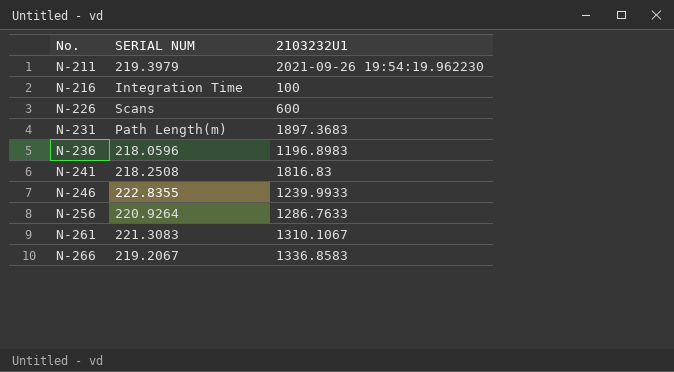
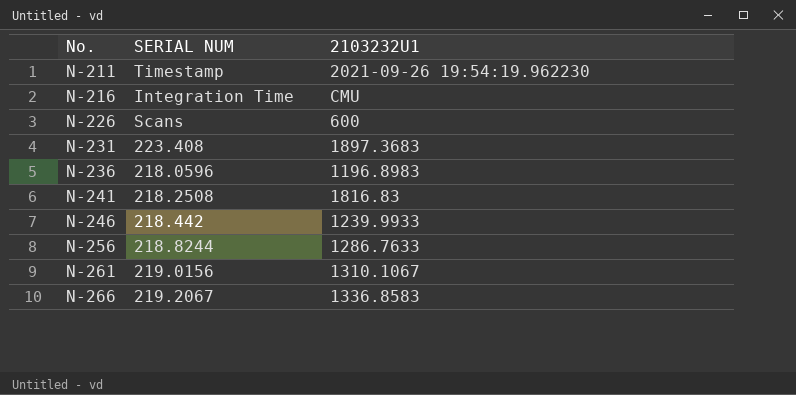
N-211 | SERIAL NUM: 219.3979 -> Timestamp
N-216 | 2103232U1: 100 -> CMU
N-231 | SERIAL NUM: Path Length(m) -> 223.408
N-246 | SERIAL NUM: 222.8355 -> 218.442
N-256 | SERIAL NUM: 220.9264 -> 218.8244
N-261 | SERIAL NUM: 221.3083 -> 219.0156

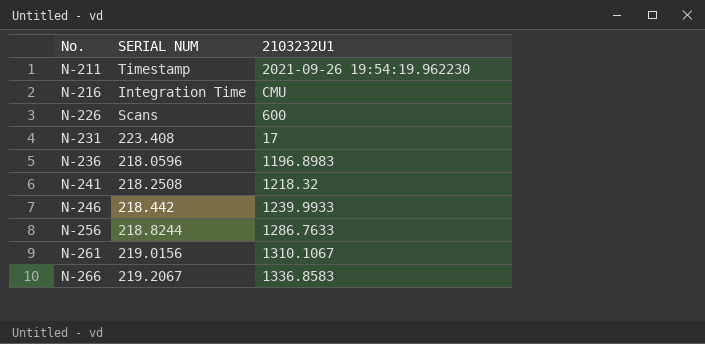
N-231 | 2103232U1: 1897.3683 -> 17
N-241 | 2103232U1: 1816.83 -> 1218.32

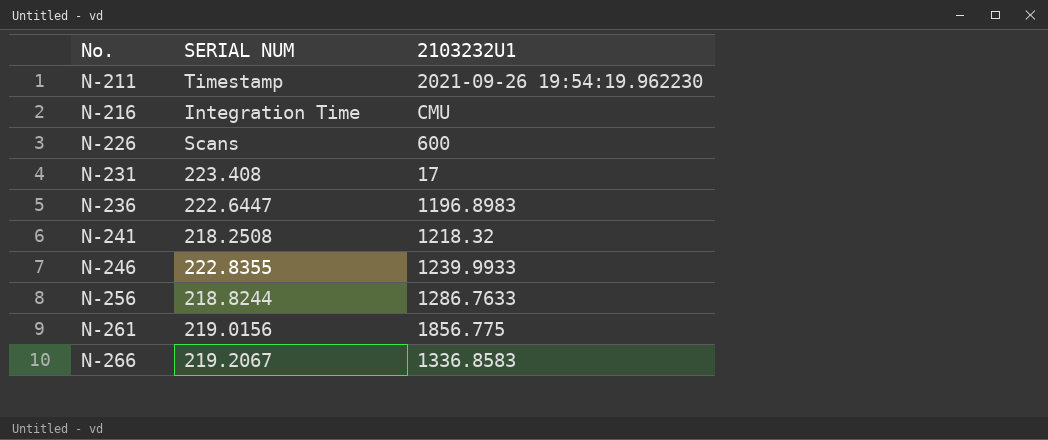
N-236 | SERIAL NUM: 218.0596 -> 222.6447
N-246 | SERIAL NUM: 218.442 -> 222.8355
N-261 | 2103232U1: 1310.1067 -> 1856.775

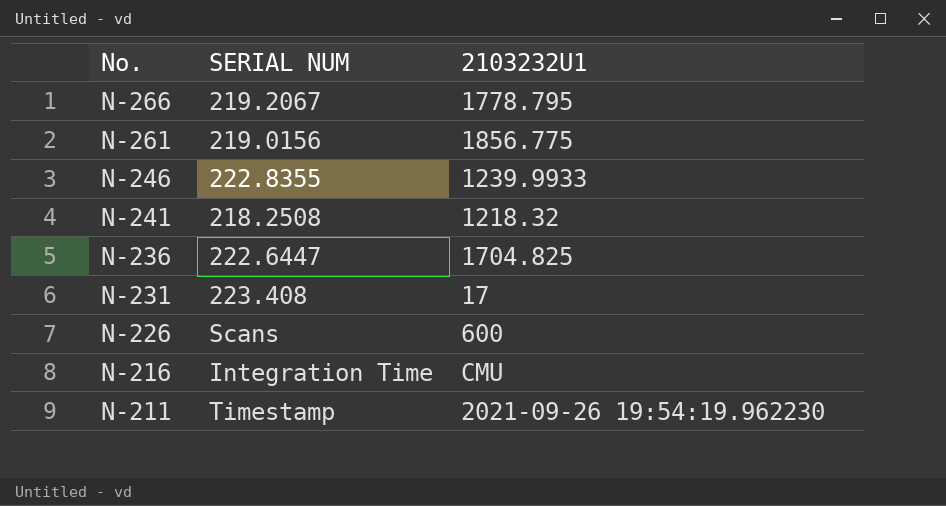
row order: No. ascending -> No. descending
row N-256: 218.8244 | 1286.7633 -> none
N-266 | 2103232U1: 1336.8583 -> 1778.795
N-236 | 2103232U1: 1196.8983 -> 1704.825

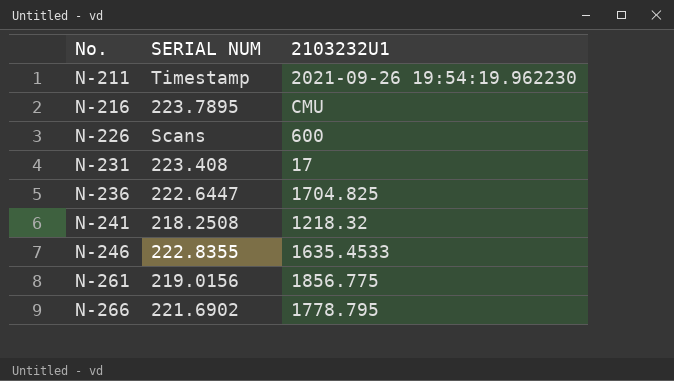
row order: No. descending -> No. ascending
N-216 | SERIAL NUM: Integration Time -> 223.7895
N-246 | 2103232U1: 1239.9933 -> 1635.4533
N-266 | SERIAL NUM: 219.2067 -> 221.6902

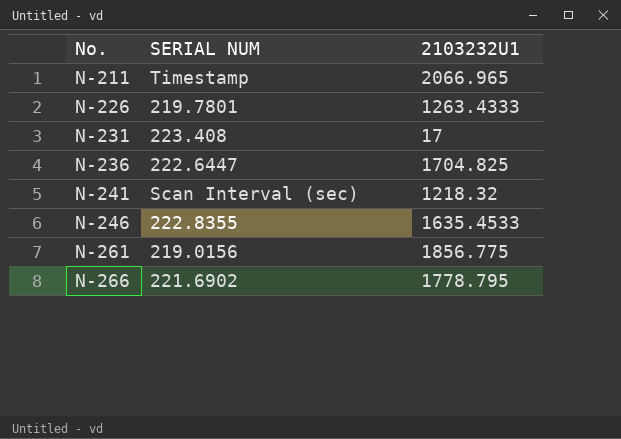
row N-216: 223.7895 | CMU -> none
N-211 | 2103232U1: 2021-09-26 19:54:19.962230 -> 2066.965
N-226 | SERIAL NUM: Scans -> 219.7801
N-226 | 2103232U1: 600 -> 1263.4333
N-241 | SERIAL NUM: 218.2508 -> Scan Interval (sec)

